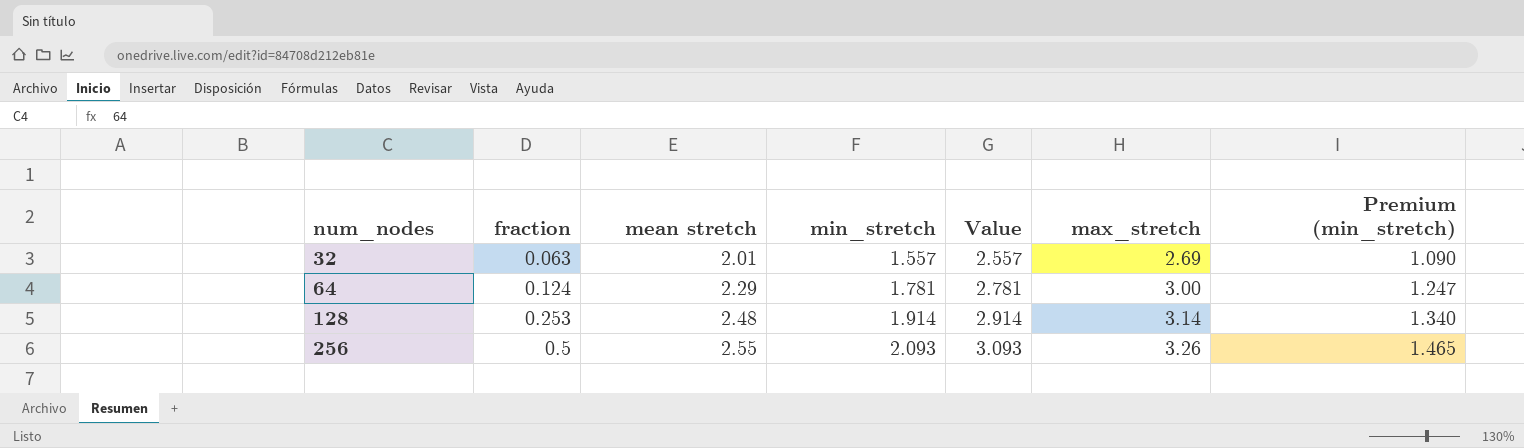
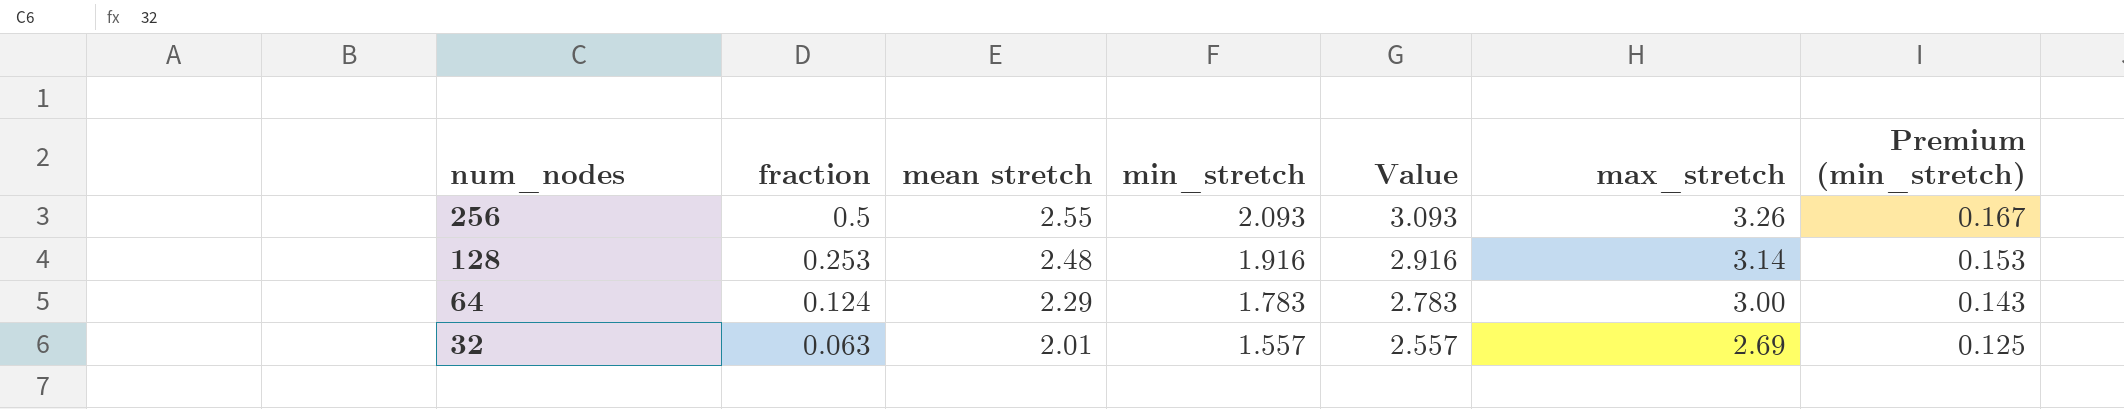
row order: num_nodes ascending -> num_nodes descending
column Premium (min_stretch) | formula: [min_stretch] * 0.7 -> [min_stretch] * 0.08
128 | min_stretch: 1.914 -> 1.916
128 | Value: 2.914 -> 2.916
64 | min_stretch: 1.781 -> 1.783
64 | Value: 2.781 -> 2.783

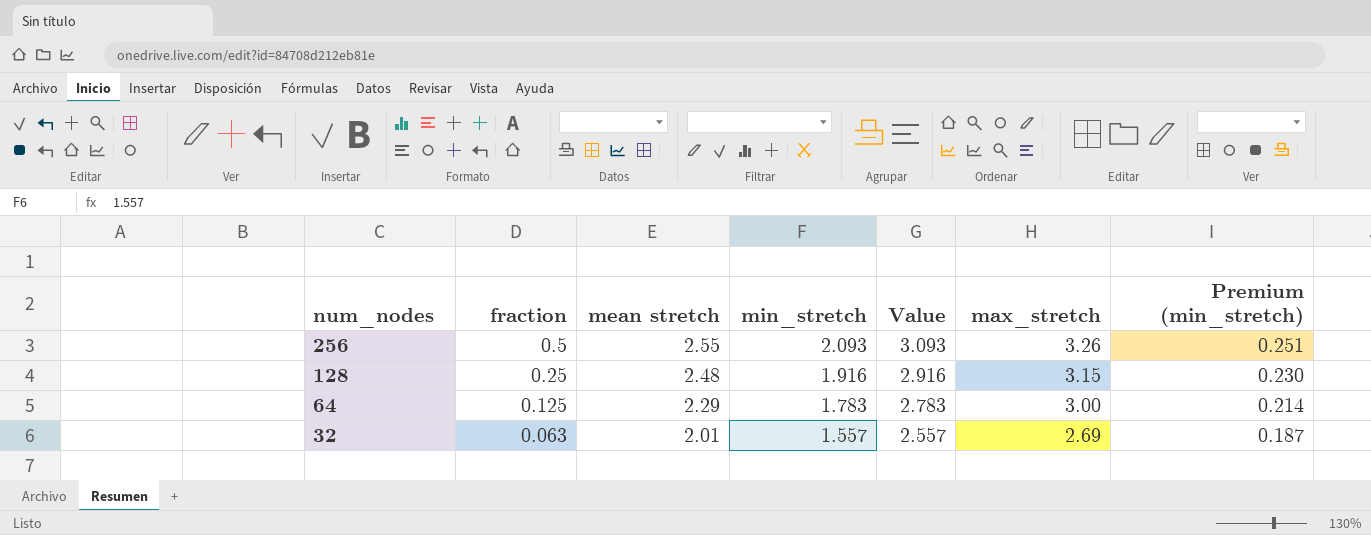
column Premium (min_stretch) | formula: [min_stretch] * 0.08 -> [min_stretch] * 0.12
128 | fraction: 0.253 -> 0.25
128 | max_stretch: 3.14 -> 3.15
64 | fraction: 0.124 -> 0.125

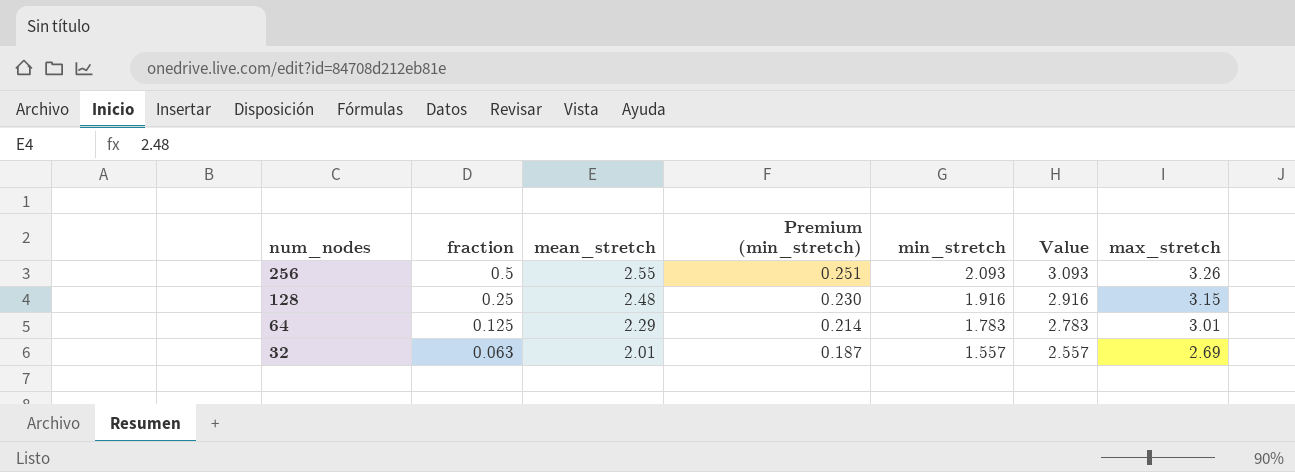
column name: mean stretch -> mean_stretch
column Premium (min_stretch) | position: 7 -> 4
64 | max_stretch: 3.00 -> 3.01

